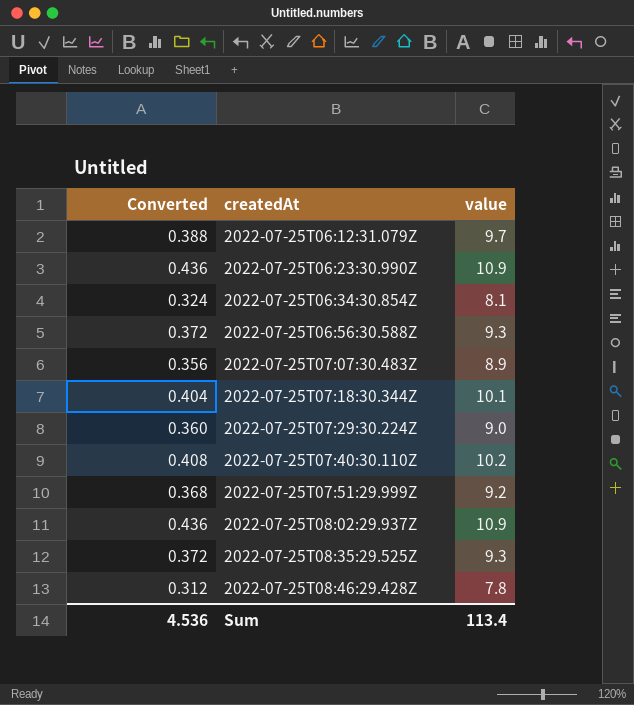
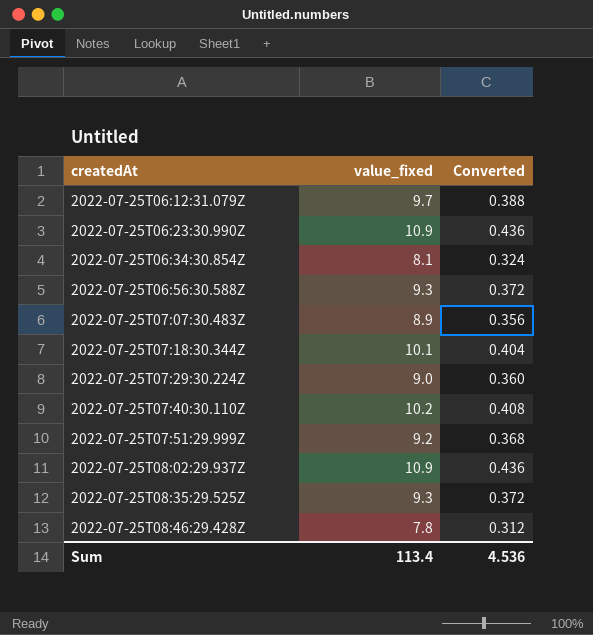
column name: value -> value_fixed
column Converted | position: 1 -> 3

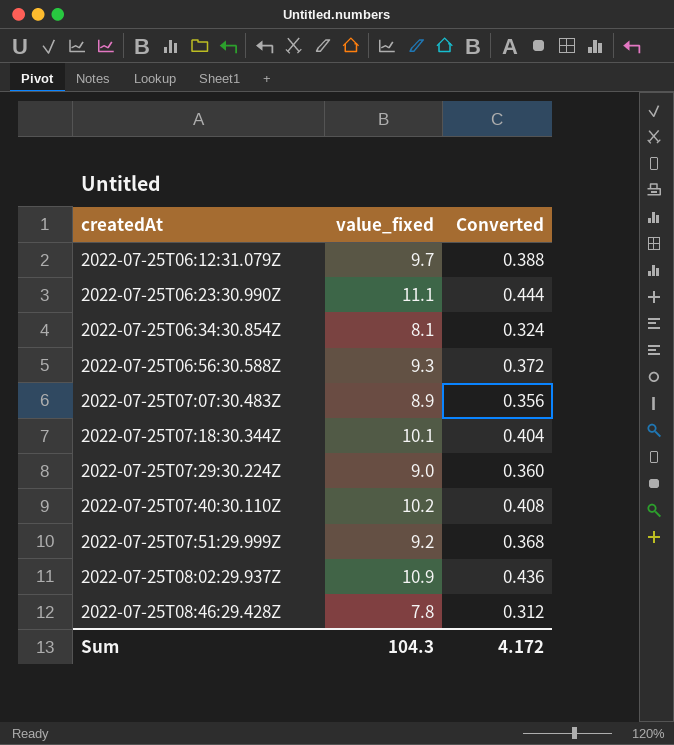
row 2022-07-25T08:35:29.525Z: 9.3 | 0.372 -> none
2022-07-25T06:23:30.990Z | value_fixed: 10.9 -> 11.1
2022-07-25T06:23:30.990Z | Converted: 0.436 -> 0.444
Sum | value_fixed: 113.4 -> 104.3
Sum | Converted: 4.536 -> 4.172

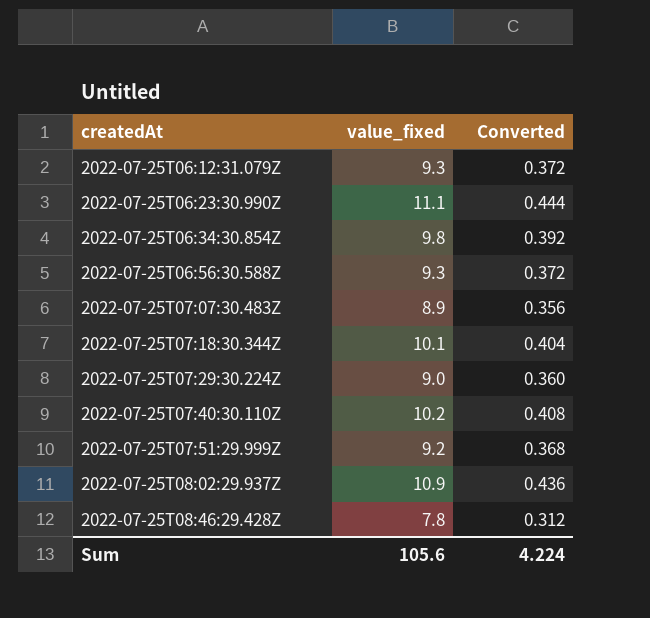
2022-07-25T06:12:31.079Z | value_fixed: 9.7 -> 9.3
2022-07-25T06:12:31.079Z | Converted: 0.388 -> 0.372
2022-07-25T06:34:30.854Z | value_fixed: 8.1 -> 9.8
2022-07-25T06:34:30.854Z | Converted: 0.324 -> 0.392
Sum | value_fixed: 104.3 -> 105.6
Sum | Converted: 4.172 -> 4.224

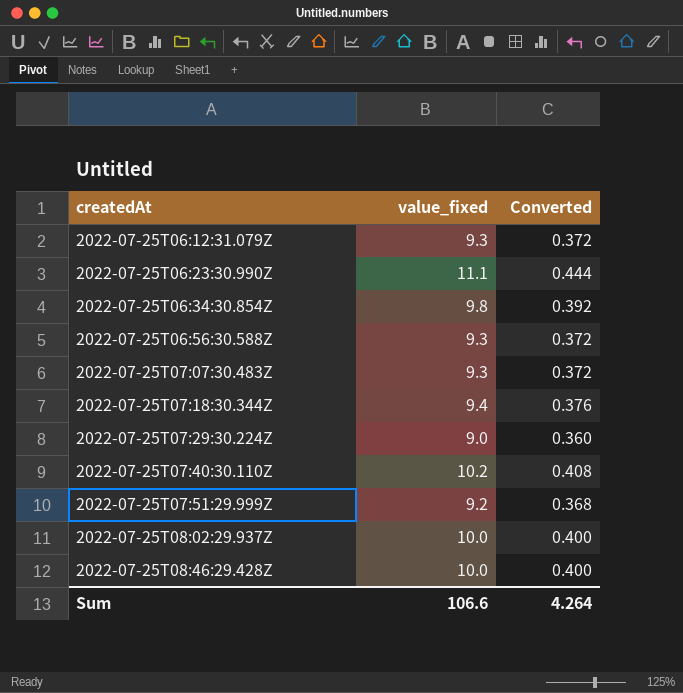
2022-07-25T07:07:30.483Z | value_fixed: 8.9 -> 9.3
2022-07-25T07:07:30.483Z | Converted: 0.356 -> 0.372
2022-07-25T07:18:30.344Z | value_fixed: 10.1 -> 9.4
2022-07-25T07:18:30.344Z | Converted: 0.404 -> 0.376
2022-07-25T08:02:29.937Z | value_fixed: 10.9 -> 10.0
2022-07-25T08:02:29.937Z | Converted: 0.436 -> 0.400
2022-07-25T08:46:29.428Z | value_fixed: 7.8 -> 10.0
2022-07-25T08:46:29.428Z | Converted: 0.312 -> 0.400
Sum | value_fixed: 105.6 -> 106.6
Sum | Converted: 4.224 -> 4.264

